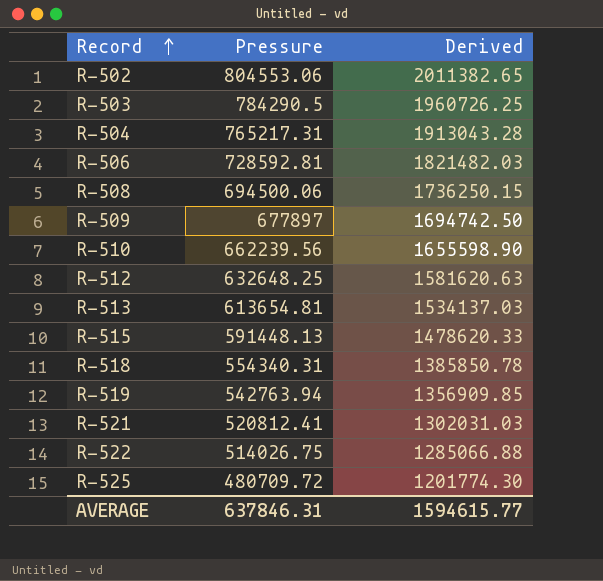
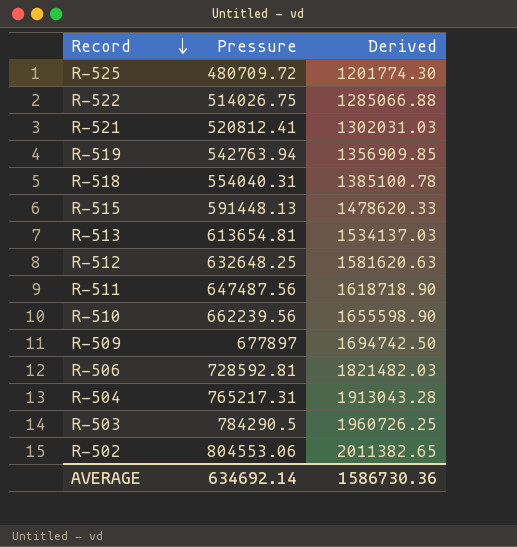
row order: Record ascending -> Record descending
row R-508: 694500.06 | 1736250.15 -> none
R-518 | Pressure: 554340.31 -> 554040.31
R-518 | Derived: 1385850.78 -> 1385100.78
row R-511: none -> 647487.56 | 1618718.90
AVERAGE | Pressure: 637846.31 -> 634692.14
AVERAGE | Derived: 1594615.77 -> 1586730.36

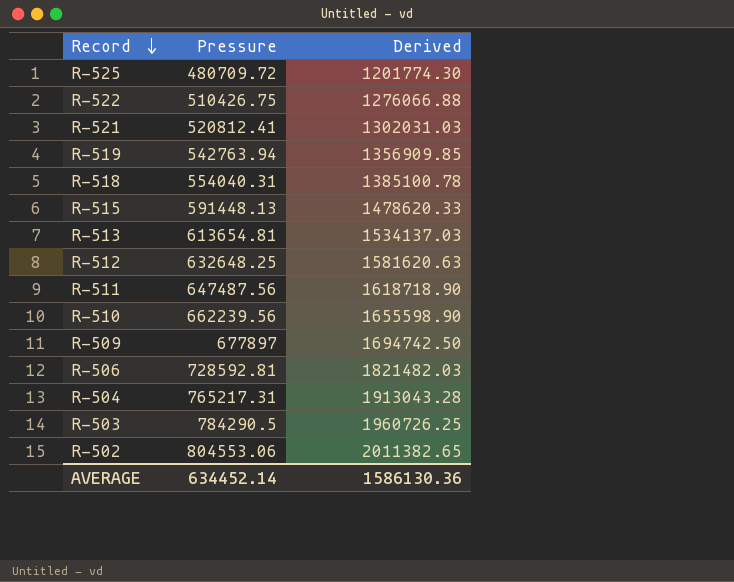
R-522 | Pressure: 514026.75 -> 510426.75
R-522 | Derived: 1285066.88 -> 1276066.88
AVERAGE | Pressure: 634692.14 -> 634452.14
AVERAGE | Derived: 1586730.36 -> 1586130.36

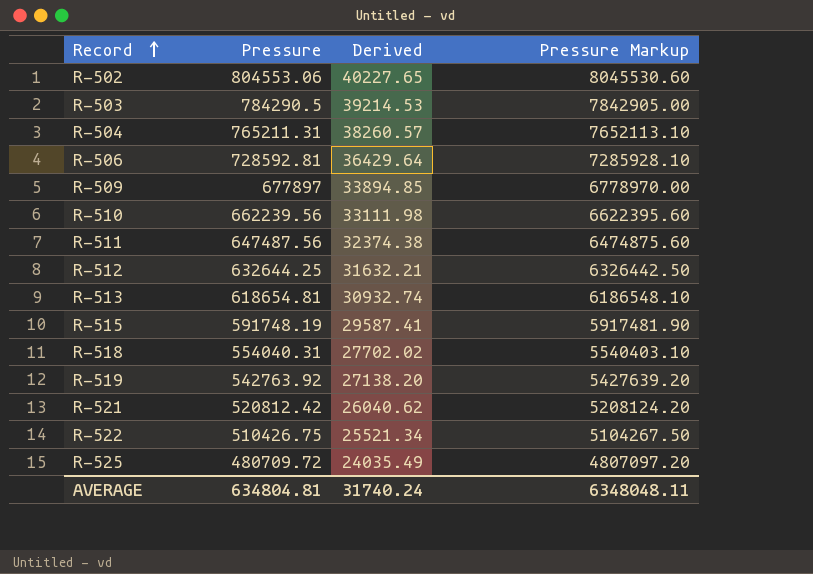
row order: Record descending -> Record ascending
column Derived | formula: [Pressure] * 2.5 -> [Pressure] * 0.05
column Pressure Markup | formula: none -> [Pressure] * 10
R-504 | Pressure: 765217.31 -> 765211.31
R-512 | Pressure: 632648.25 -> 632644.25
R-513 | Pressure: 613654.81 -> 618654.81
R-515 | Pressure: 591448.13 -> 591748.19
R-519 | Pressure: 542763.94 -> 542763.92
R-521 | Pressure: 520812.41 -> 520812.42
AVERAGE | Pressure: 634452.14 -> 634804.81
AVERAGE | Derived: 1586130.36 -> 31740.24

